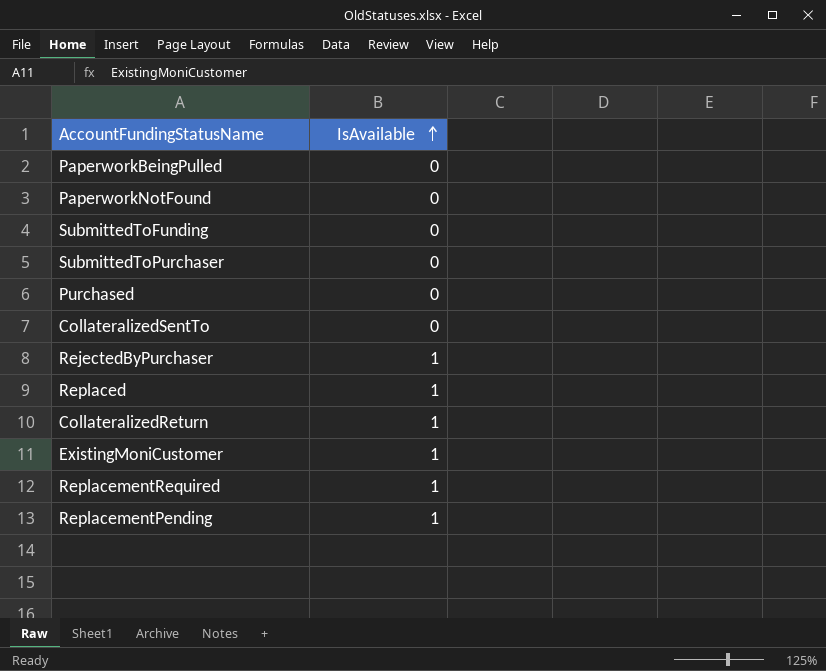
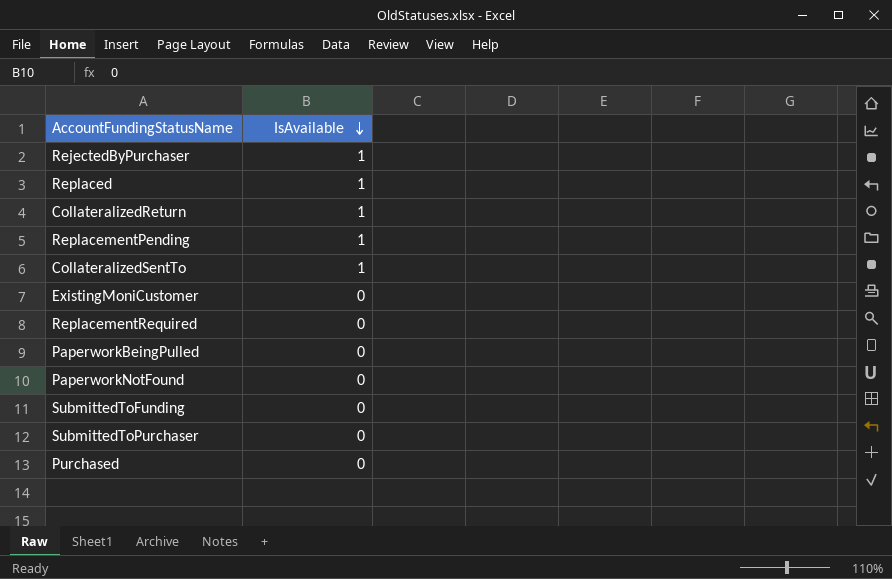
row order: IsAvailable ascending -> IsAvailable descending
CollateralizedSentTo | IsAvailable: 0 -> 1
ExistingMoniCustomer | IsAvailable: 1 -> 0
ReplacementRequired | IsAvailable: 1 -> 0

